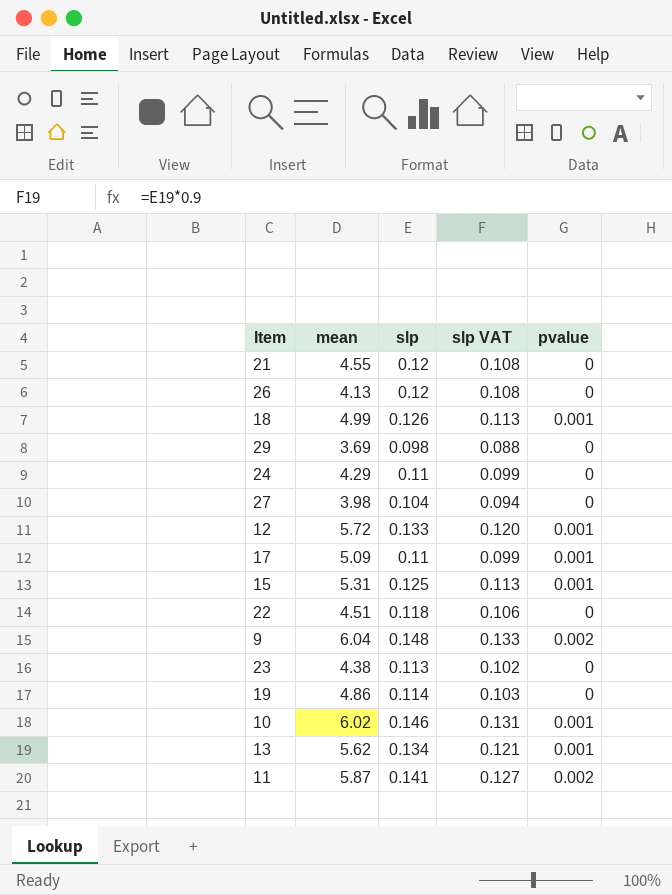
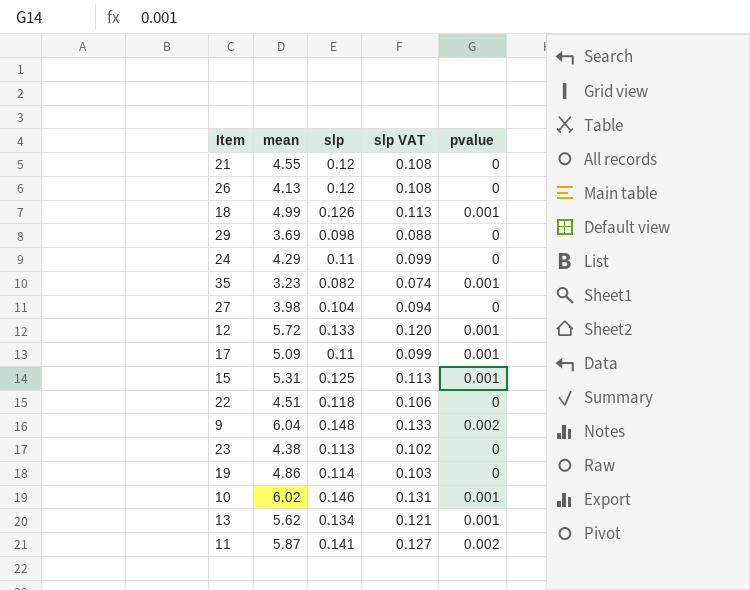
row 35: none -> 3.23 | 0.082 | 0.074 | 0.001

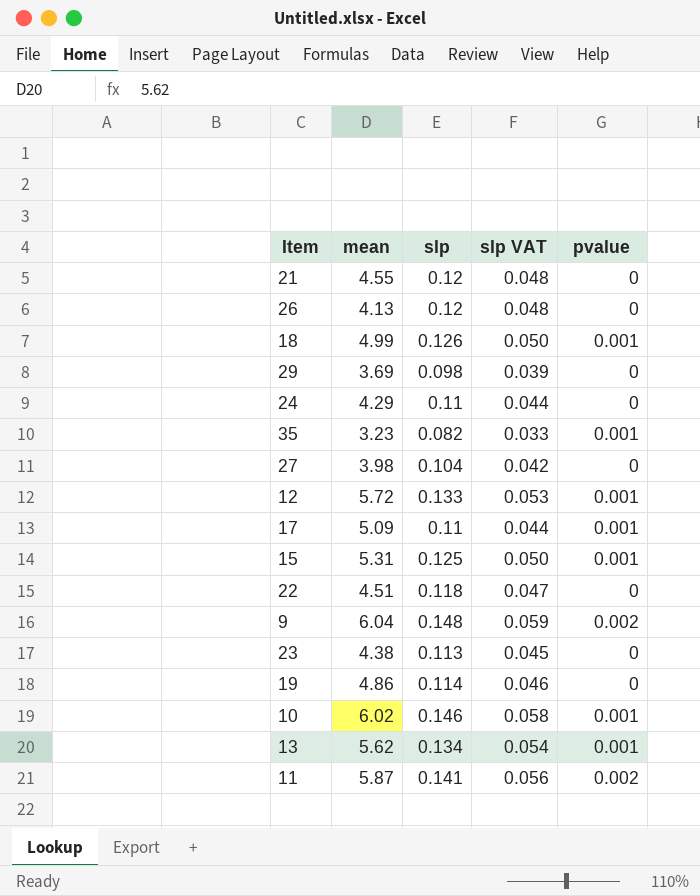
column slp VAT | formula: [slp] * 0.9 -> [slp] * 0.4

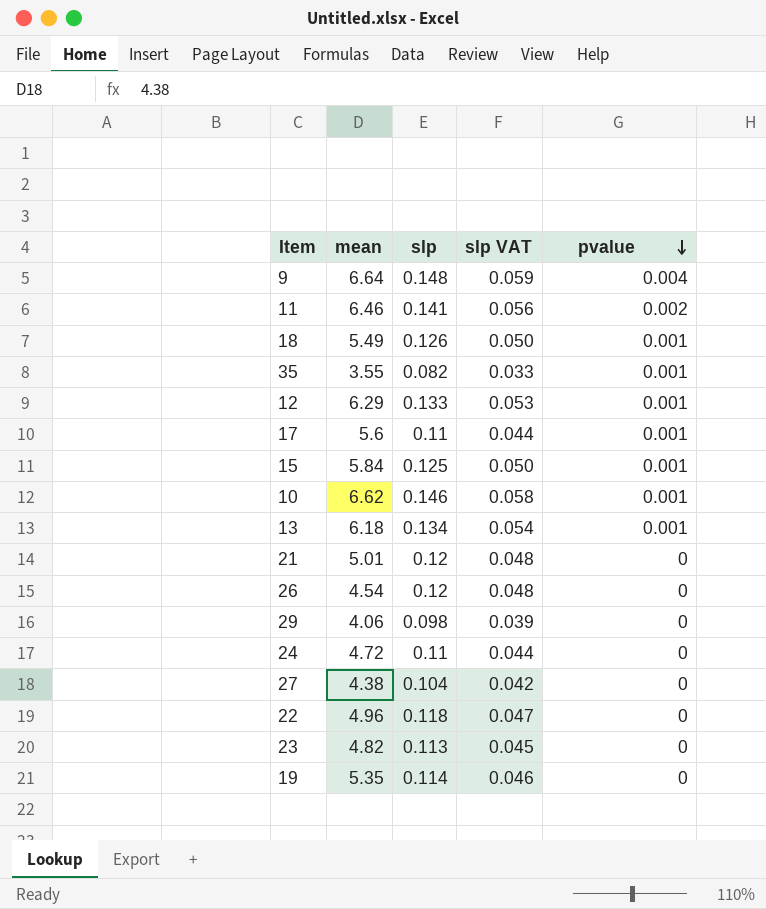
row order: none -> pvalue descending
9 | mean: 6.04 -> 6.64
9 | pvalue: 0.002 -> 0.004
11 | mean: 5.87 -> 6.46
18 | mean: 4.99 -> 5.49
35 | mean: 3.23 -> 3.55
12 | mean: 5.72 -> 6.29
17 | mean: 5.09 -> 5.6
15 | mean: 5.31 -> 5.84
10 | mean: 6.02 -> 6.62
13 | mean: 5.62 -> 6.18
21 | mean: 4.55 -> 5.01
26 | mean: 4.13 -> 4.54
29 | mean: 3.69 -> 4.06
24 | mean: 4.29 -> 4.72
27 | mean: 3.98 -> 4.38
22 | mean: 4.51 -> 4.96
23 | mean: 4.38 -> 4.82
19 | mean: 4.86 -> 5.35

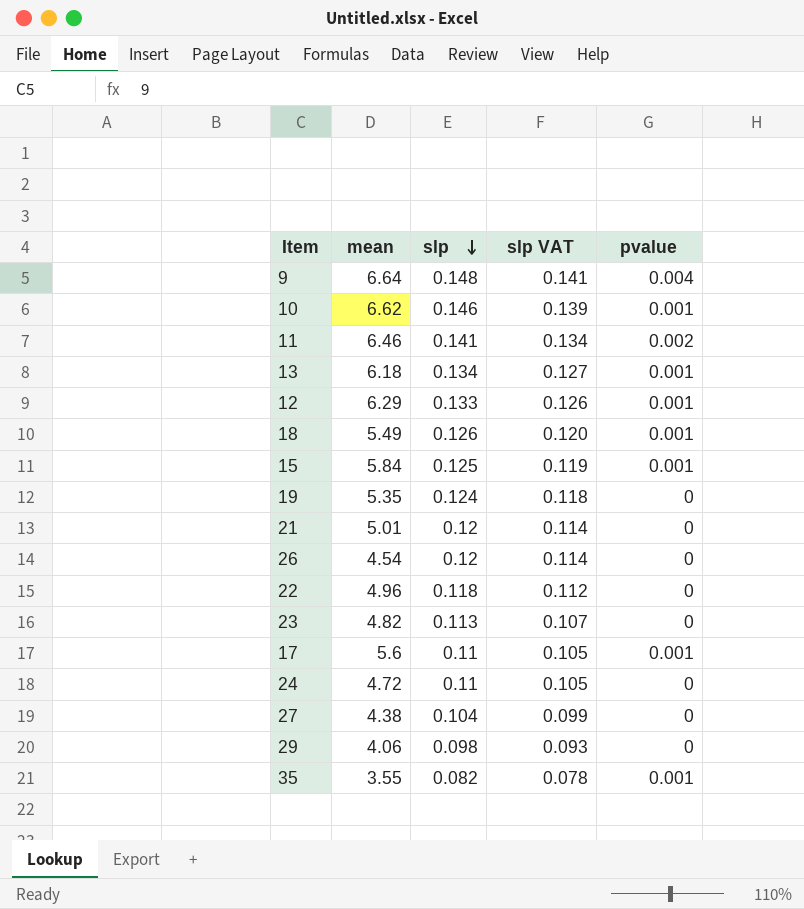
row order: pvalue descending -> slp descending
column slp VAT | formula: [slp] * 0.4 -> [slp] * 0.95
19 | slp: 0.114 -> 0.124

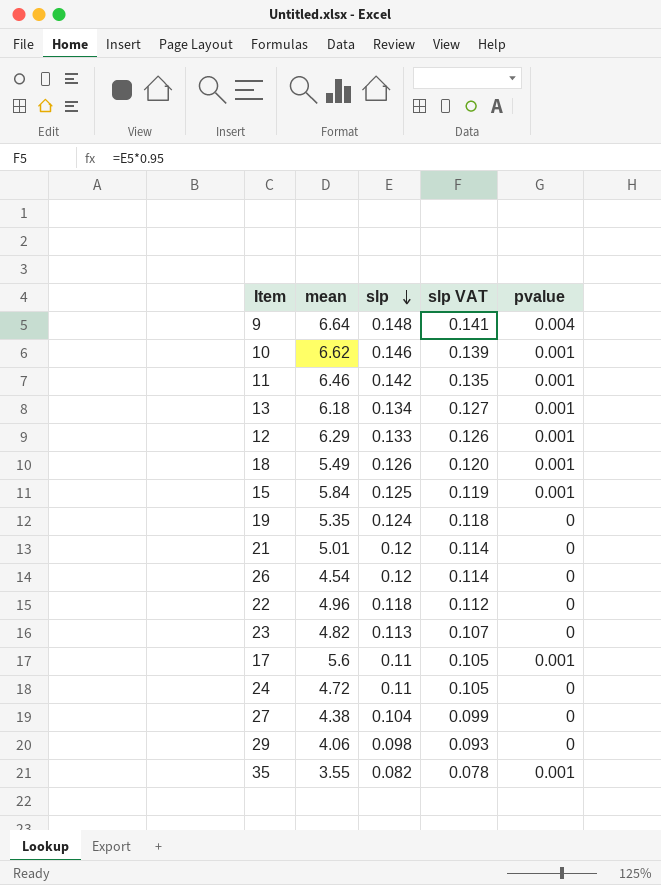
11 | slp: 0.141 -> 0.142
11 | slp VAT: 0.134 -> 0.135
11 | pvalue: 0.002 -> 0.001

